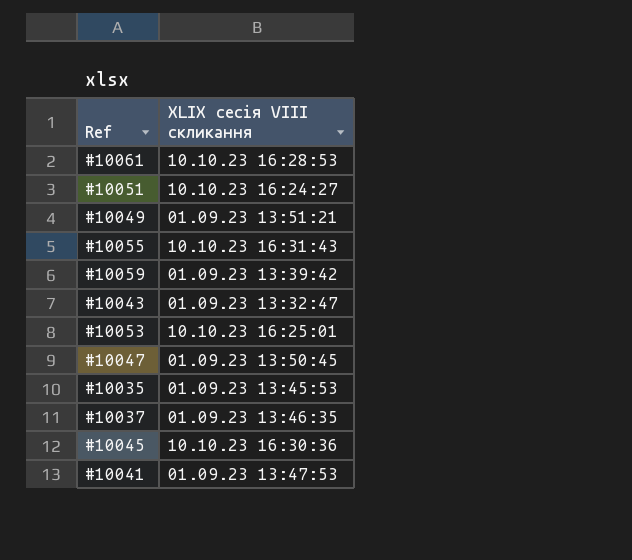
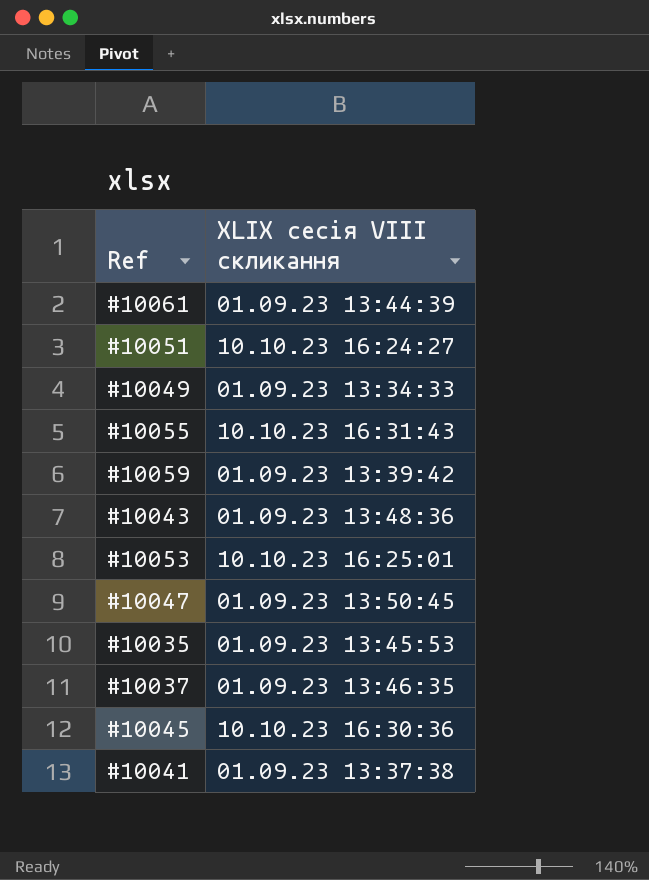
#10061 | XLIX сесія VIII скликання: 10.10.23 16:28:53 -> 01.09.23 13:44:39
#10049 | XLIX сесія VIII скликання: 01.09.23 13:51:21 -> 01.09.23 13:34:33
#10043 | XLIX сесія VIII скликання: 01.09.23 13:32:47 -> 01.09.23 13:48:36
#10041 | XLIX сесія VIII скликання: 01.09.23 13:47:53 -> 01.09.23 13:37:38

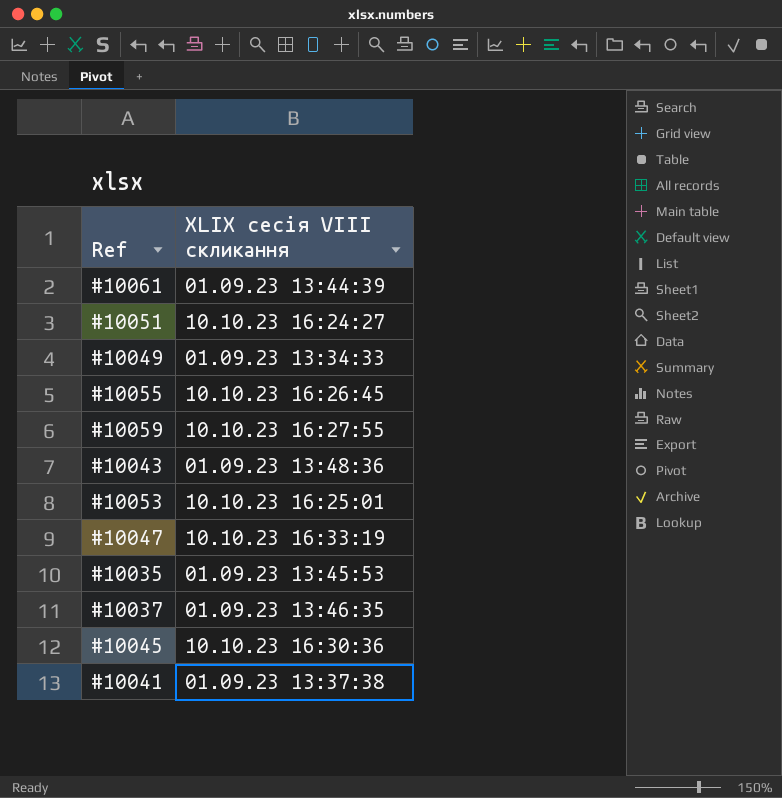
#10055 | XLIX сесія VIII скликання: 10.10.23 16:31:43 -> 10.10.23 16:26:45
#10059 | XLIX сесія VIII скликання: 01.09.23 13:39:42 -> 10.10.23 16:27:55
#10047 | XLIX сесія VIII скликання: 01.09.23 13:50:45 -> 10.10.23 16:33:19

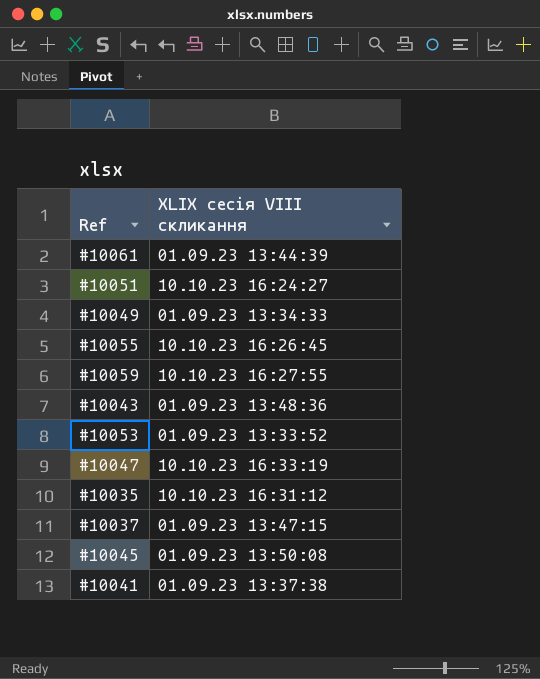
#10053 | XLIX сесія VIII скликання: 10.10.23 16:25:01 -> 01.09.23 13:33:52
#10035 | XLIX сесія VIII скликання: 01.09.23 13:45:53 -> 10.10.23 16:31:12
#10037 | XLIX сесія VIII скликання: 01.09.23 13:46:35 -> 01.09.23 13:47:15
#10045 | XLIX сесія VIII скликання: 10.10.23 16:30:36 -> 01.09.23 13:50:08

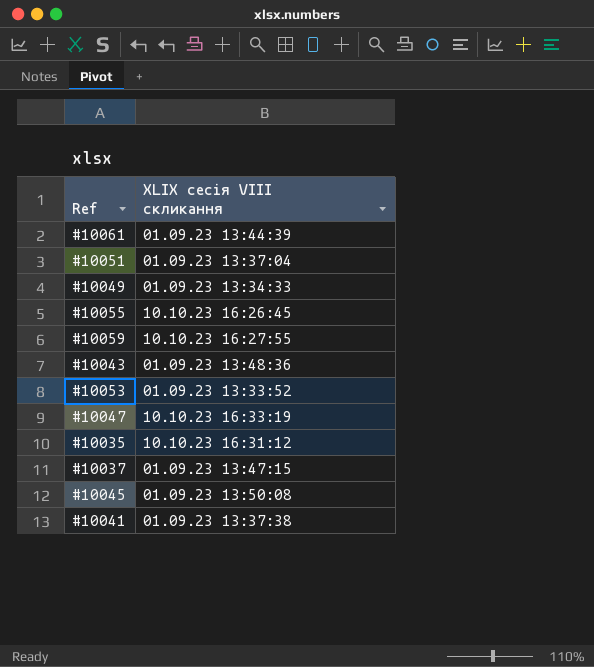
#10051 | XLIX сесія VIII скликання: 10.10.23 16:24:27 -> 01.09.23 13:37:04

